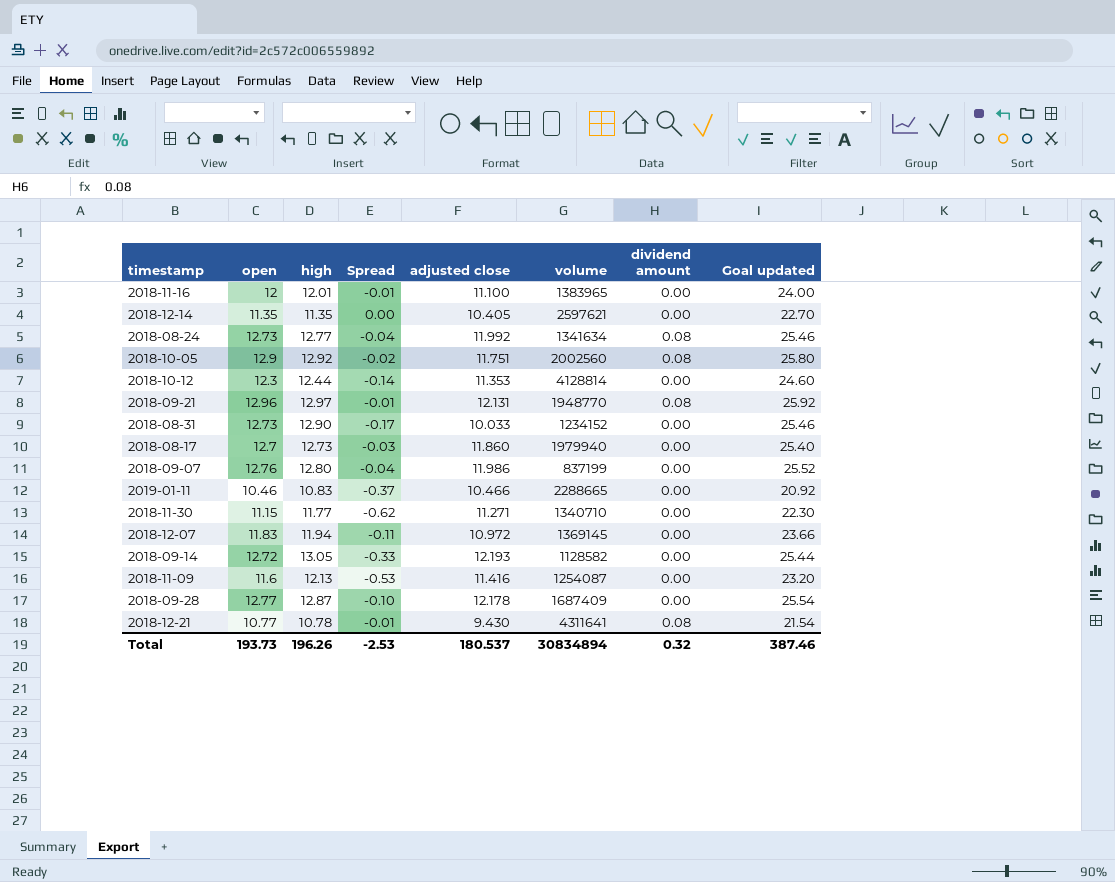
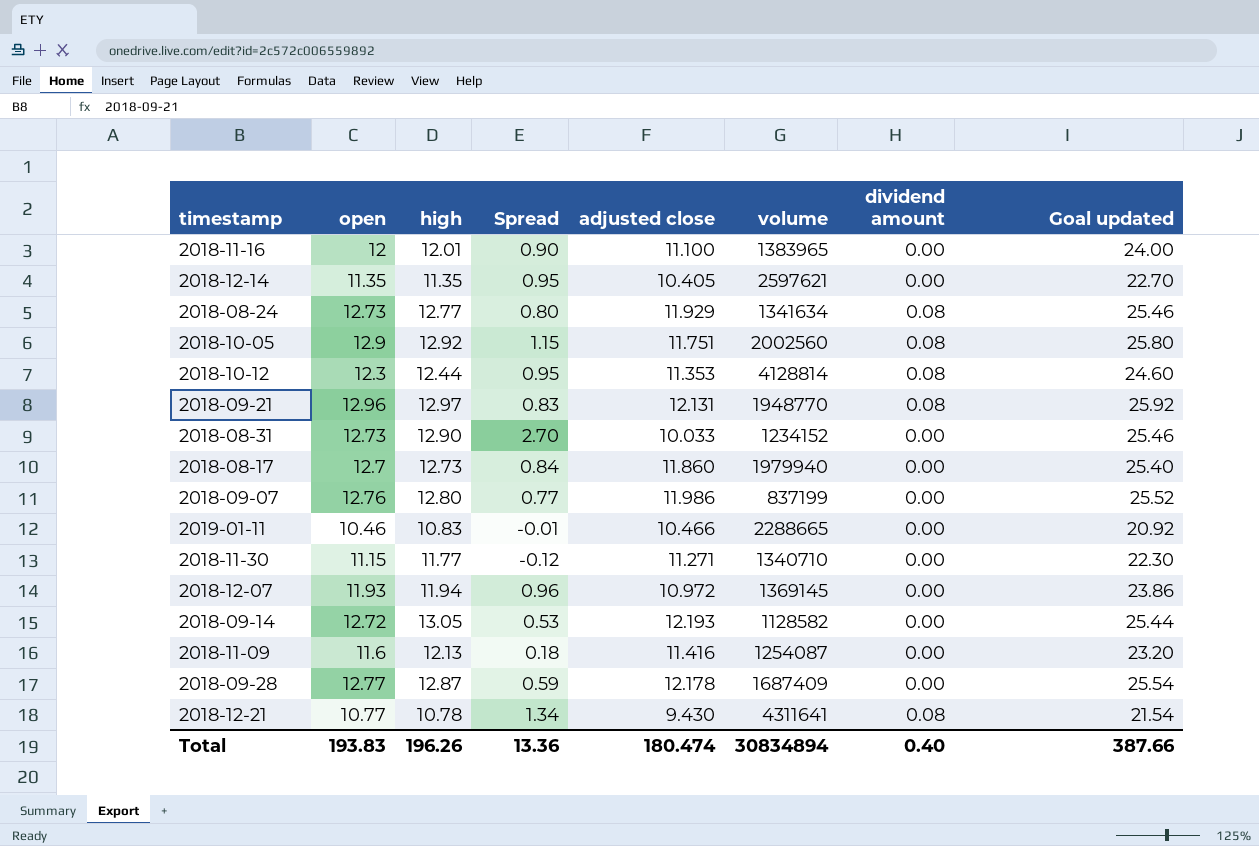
column Spread | formula: [open] - [high] -> [open] - [adjusted close]
2018-08-24 | adjusted close: 11.992 -> 11.929
2018-10-12 | dividend amount: 0.00 -> 0.08
2018-12-07 | open: 11.83 -> 11.93
2018-12-07 | Goal updated: 23.66 -> 23.86
Total | open: 193.73 -> 193.83
Total | Spread: -2.53 -> 13.36
Total | adjusted close: 180.537 -> 180.474
Total | dividend amount: 0.32 -> 0.40
Total | Goal updated: 387.46 -> 387.66

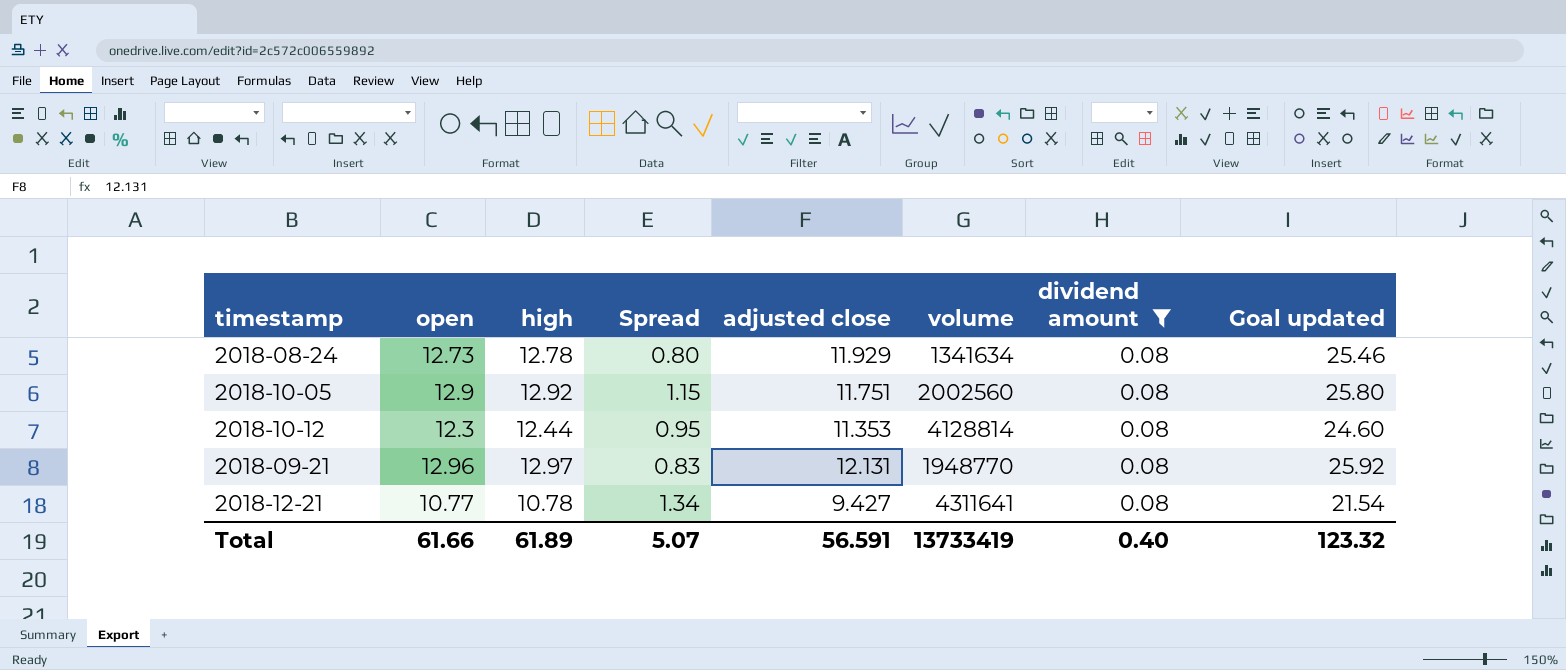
filter: none -> dividend amount = 0.08
2018-08-24 | high: 12.77 -> 12.78
2018-12-21 | adjusted close: 9.430 -> 9.427
Total | open: 193.83 -> 61.66
Total | high: 196.26 -> 61.89
Total | Spread: 13.36 -> 5.07
Total | adjusted close: 180.474 -> 56.591
Total | volume: 30834894 -> 13733419
Total | Goal updated: 387.66 -> 123.32

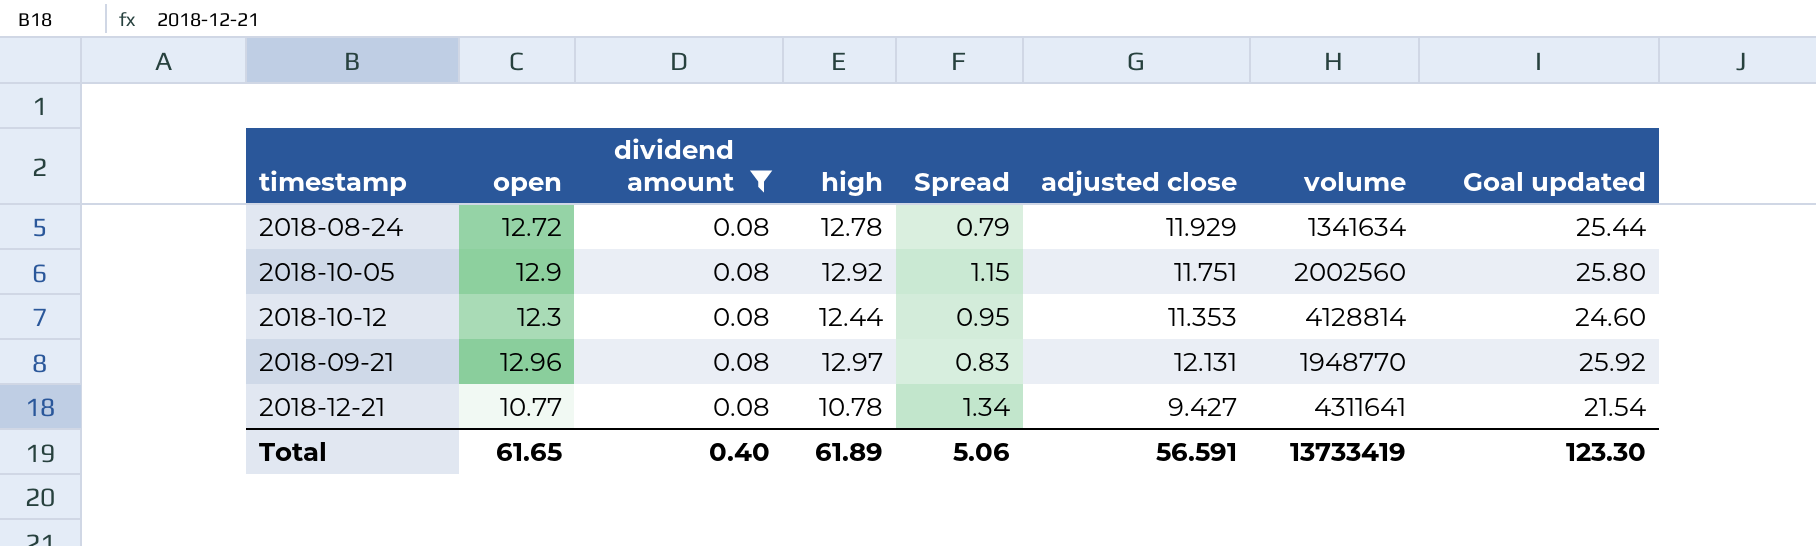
column dividend amount | position: 7 -> 3
2018-08-24 | open: 12.73 -> 12.72
2018-08-24 | Spread: 0.80 -> 0.79
2018-08-24 | Goal updated: 25.46 -> 25.44
Total | open: 61.66 -> 61.65
Total | Spread: 5.07 -> 5.06
Total | Goal updated: 123.32 -> 123.30

